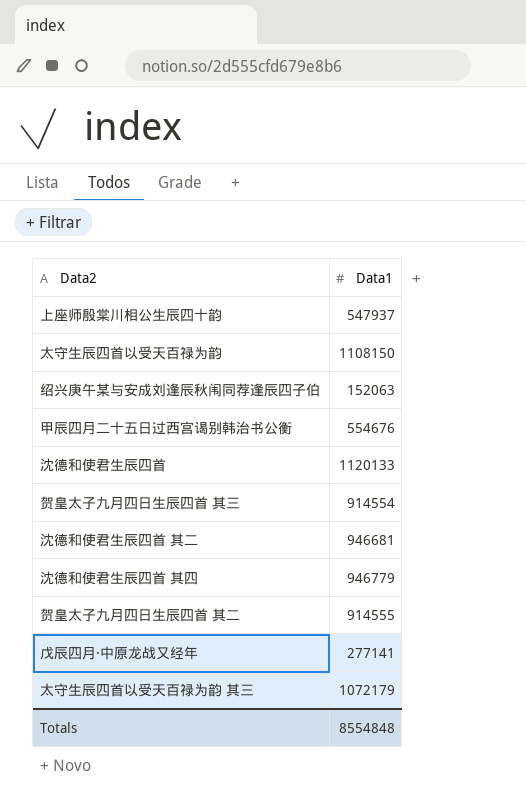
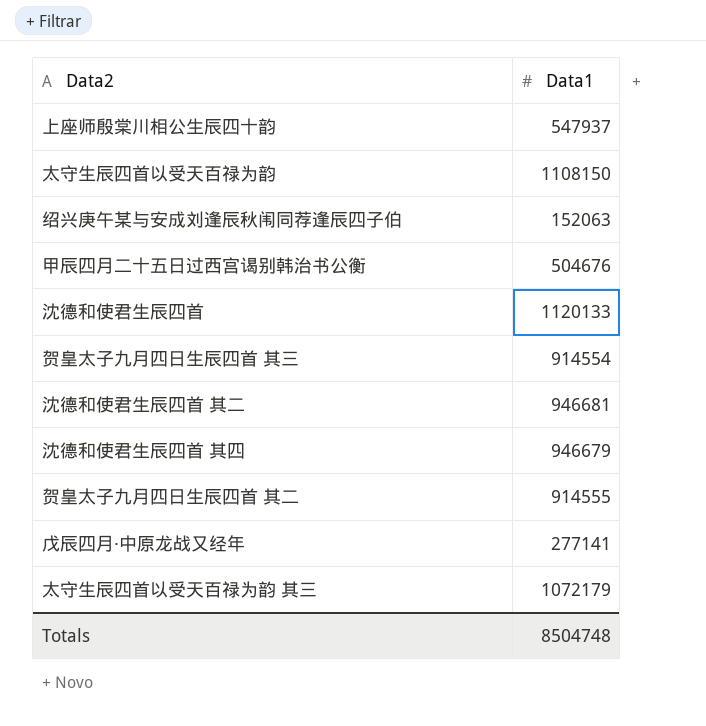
甲辰四月二十五日过西宫谒别韩治书公衡 | Data1: 554676 -> 504676
沈德和使君生辰四首 其四 | Data1: 946779 -> 946679
Totals | Data1: 8554848 -> 8504748

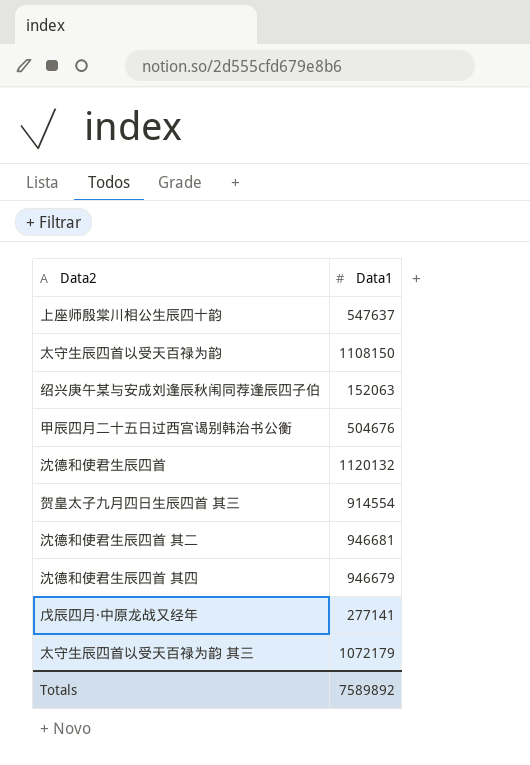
row 贺皇太子九月四日生辰四首 其二: 914555 -> none
上座师殷棠川相公生辰四十韵 | Data1: 547937 -> 547637
沈德和使君生辰四首 | Data1: 1120133 -> 1120132
Totals | Data1: 8504748 -> 7589892

